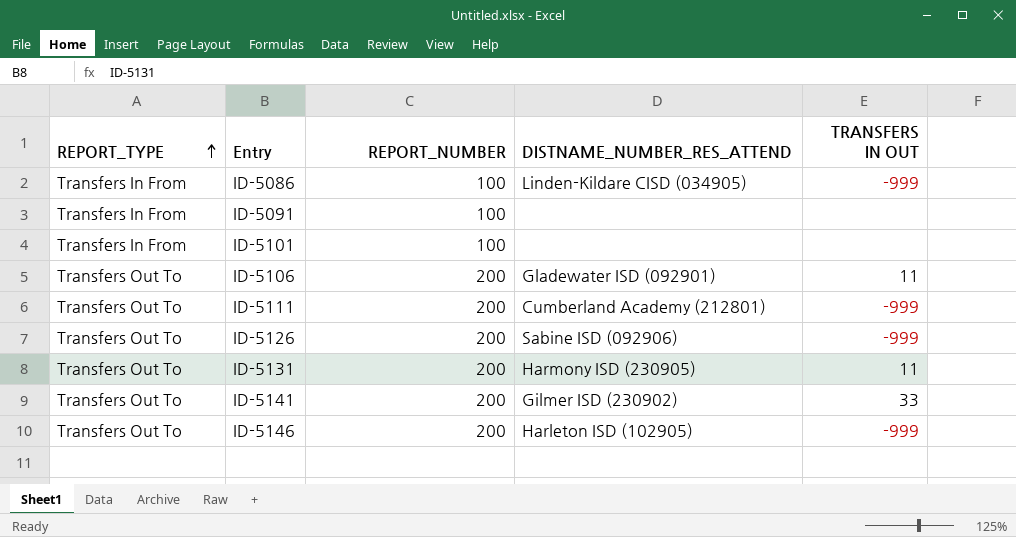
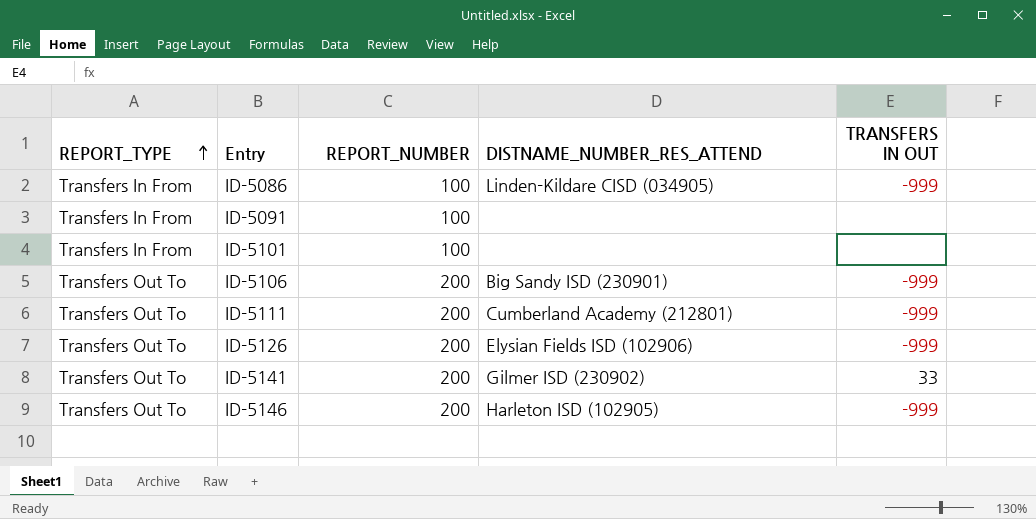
row ID-5131: Transfers Out To | 200 | Harmony ISD (230905) | 11 -> none
ID-5106 | DISTNAME_NUMBER_RES_ATTEND: Gladewater ISD (092901) -> Big Sandy ISD (230901)
ID-5106 | TRANSFERS IN OUT: 11 -> -999
ID-5126 | DISTNAME_NUMBER_RES_ATTEND: Sabine ISD (092906) -> Elysian Fields ISD (102906)

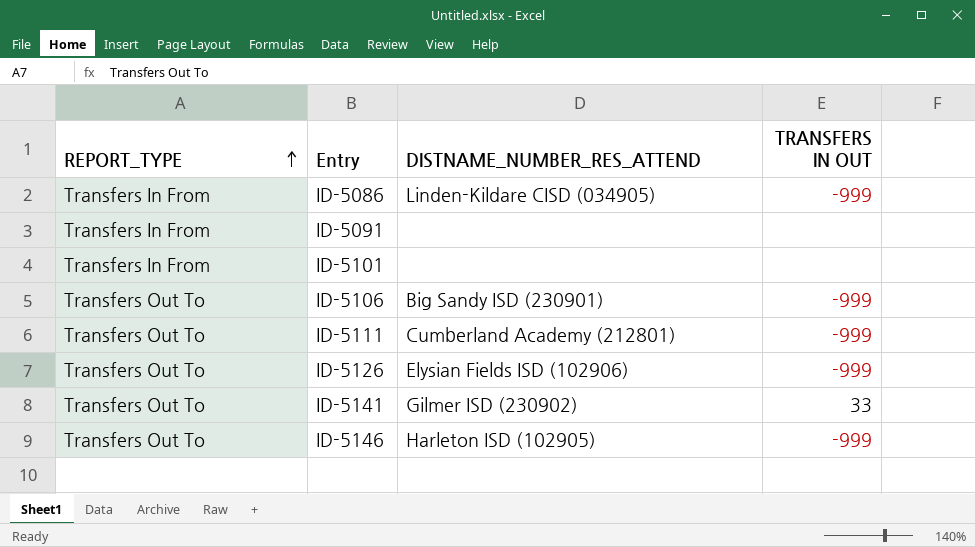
column REPORT_NUMBER | position: 3 -> none

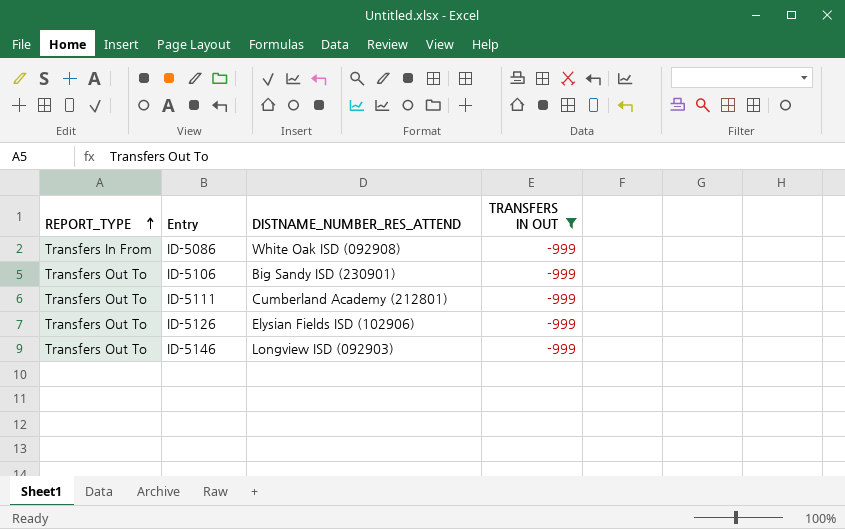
filter: none -> TRANSFERS IN OUT = -999
ID-5086 | DISTNAME_NUMBER_RES_ATTEND: Linden-Kildare CISD (034905) -> White Oak ISD (092908)
ID-5146 | DISTNAME_NUMBER_RES_ATTEND: Harleton ISD (102905) -> Longview ISD (092903)

